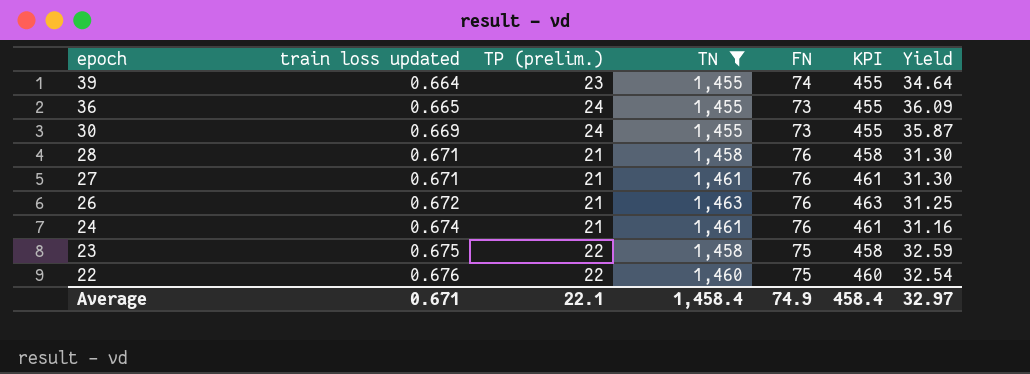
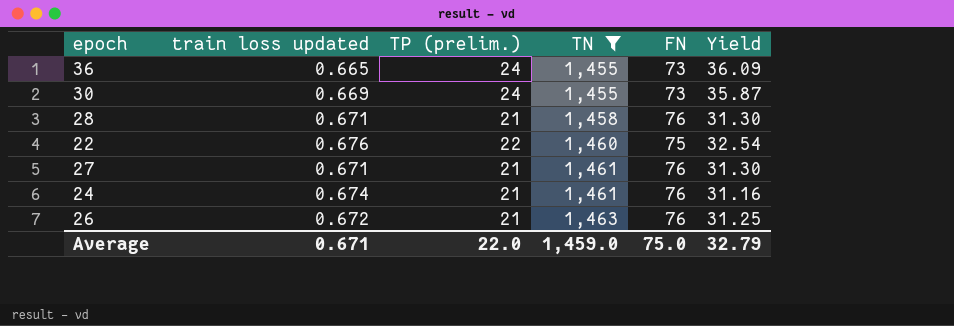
row order: epoch descending -> TN ascending
column KPI | formula: [TN] - 1000 -> none
row 39: 0.664 | 23 | 1,455 | 74 | 455 | 34.64 -> none
row 23: 0.675 | 22 | 1,458 | 75 | 458 | 32.59 -> none
Average | TP (prelim.): 22.1 -> 22.0
Average | TN: 1,458.4 -> 1,459.0
Average | FN: 74.9 -> 75.0
Average | Yield: 32.97 -> 32.79

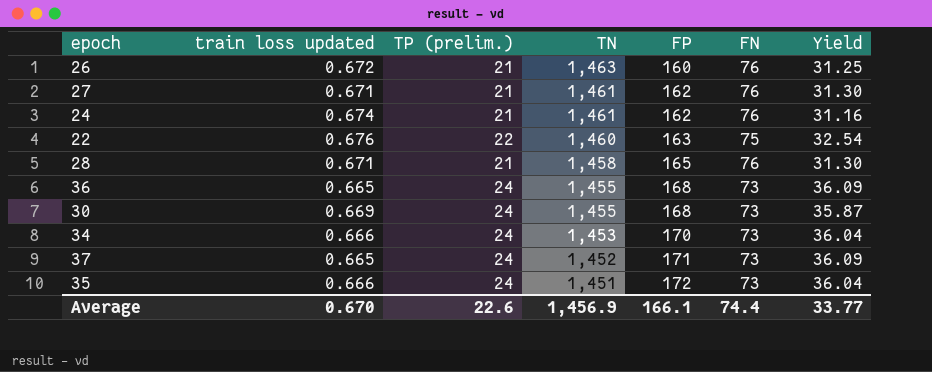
filter: TN >= 1,455 -> none
row order: TN ascending -> TN descending
column FP | position: none -> 5
Average | train loss updated: 0.671 -> 0.670
Average | TP (prelim.): 22.0 -> 22.6
Average | TN: 1,459.0 -> 1,456.9
Average | FN: 75.0 -> 74.4
Average | Yield: 32.79 -> 33.77

